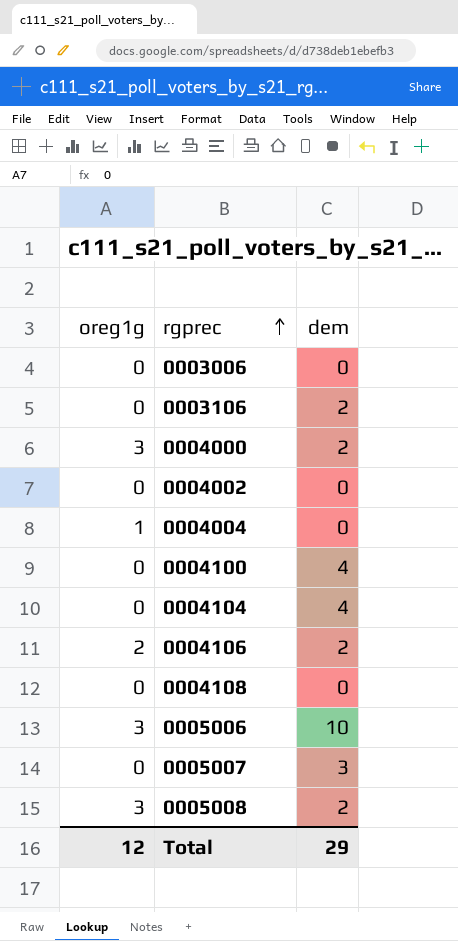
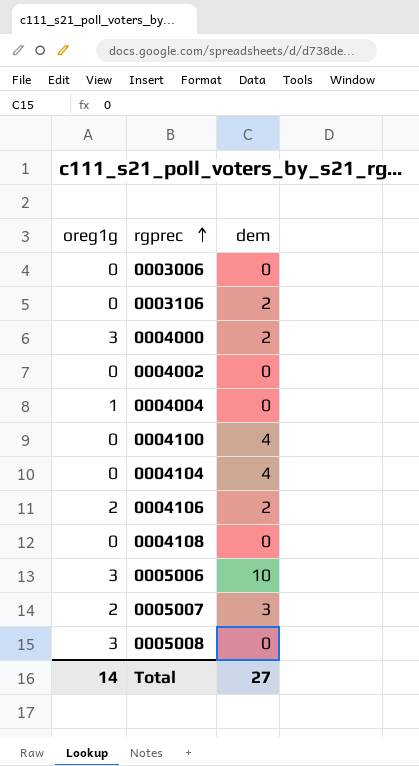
0005007 | oreg1g: 0 -> 2
0005008 | dem: 2 -> 0
Total | oreg1g: 12 -> 14
Total | dem: 29 -> 27

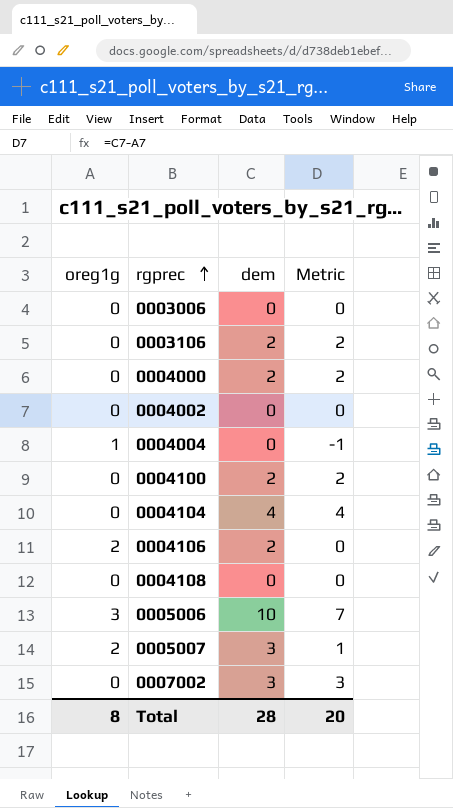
column Metric | formula: none -> [dem] - [oreg1g]
row 0005008: 3 | 0 -> none
0004000 | oreg1g: 3 -> 0
0004100 | dem: 4 -> 2
row 0007002: none -> 0 | 3 | 3
Total | oreg1g: 14 -> 8
Total | dem: 27 -> 28

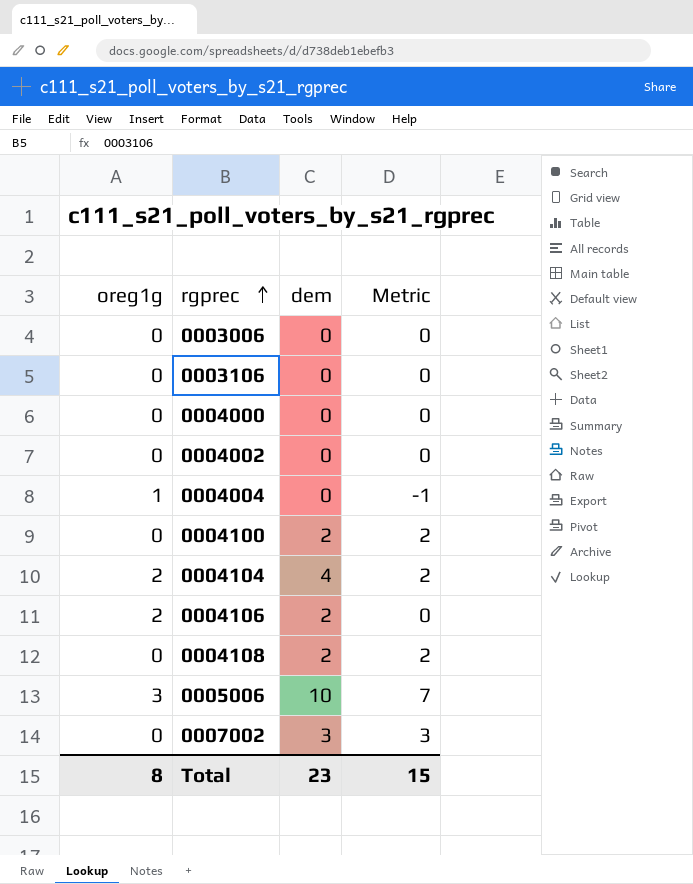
row 0005007: 2 | 3 | 1 -> none
0003106 | dem: 2 -> 0
0003106 | Metric: 2 -> 0
0004000 | dem: 2 -> 0
0004000 | Metric: 2 -> 0
0004104 | oreg1g: 0 -> 2
0004104 | Metric: 4 -> 2
0004108 | dem: 0 -> 2
0004108 | Metric: 0 -> 2
Total | dem: 28 -> 23
Total | Metric: 20 -> 15

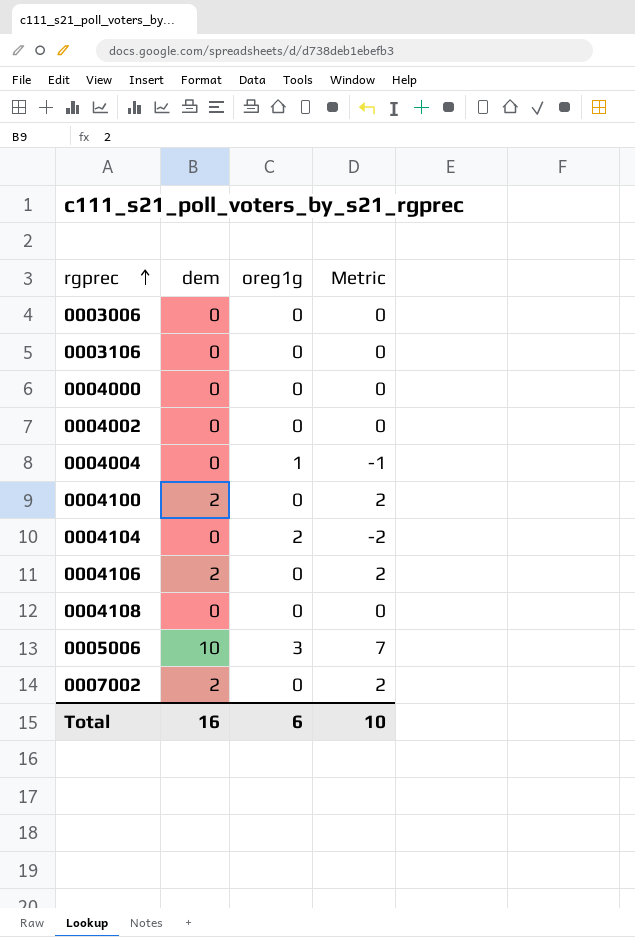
column oreg1g | position: 1 -> 3
0004104 | dem: 4 -> 0
0004104 | Metric: 2 -> -2
0004106 | oreg1g: 2 -> 0
0004106 | Metric: 0 -> 2
0004108 | dem: 2 -> 0
0004108 | Metric: 2 -> 0
0007002 | dem: 3 -> 2
0007002 | Metric: 3 -> 2
Total | dem: 23 -> 16
Total | oreg1g: 8 -> 6
Total | Metric: 15 -> 10

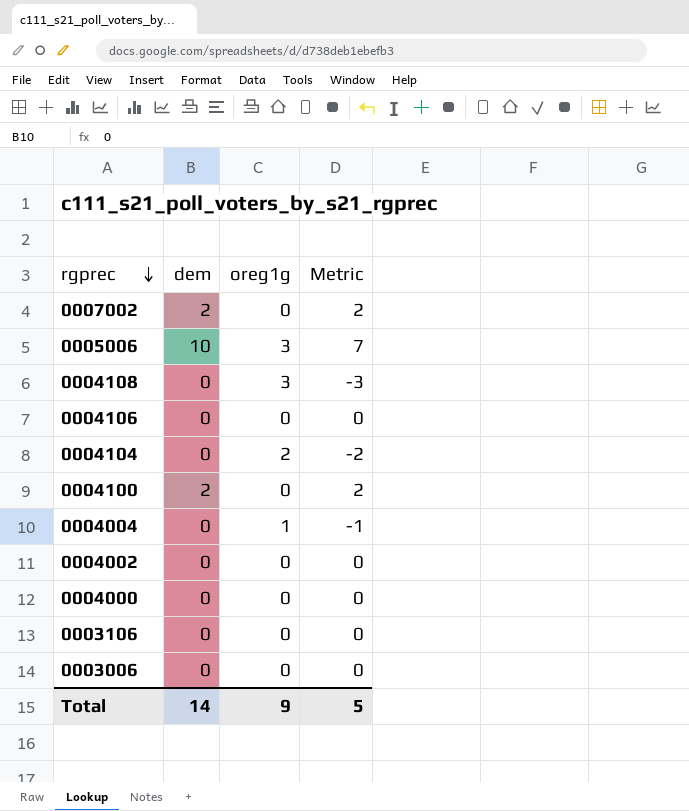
row order: rgprec ascending -> rgprec descending
0004108 | oreg1g: 0 -> 3
0004108 | Metric: 0 -> -3
0004106 | dem: 2 -> 0
0004106 | Metric: 2 -> 0
Total | dem: 16 -> 14
Total | oreg1g: 6 -> 9
Total | Metric: 10 -> 5

